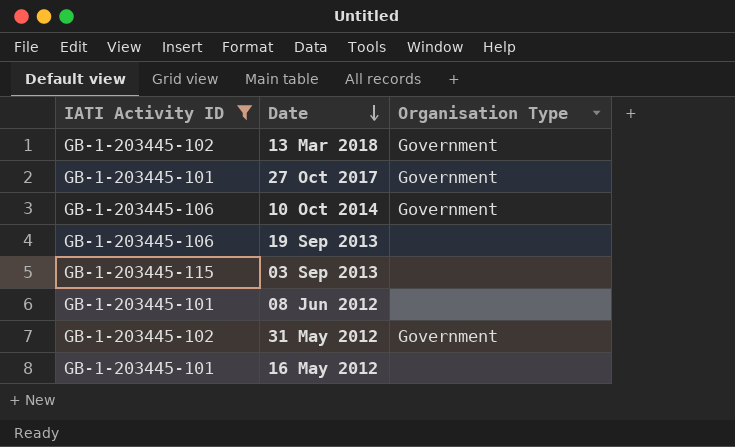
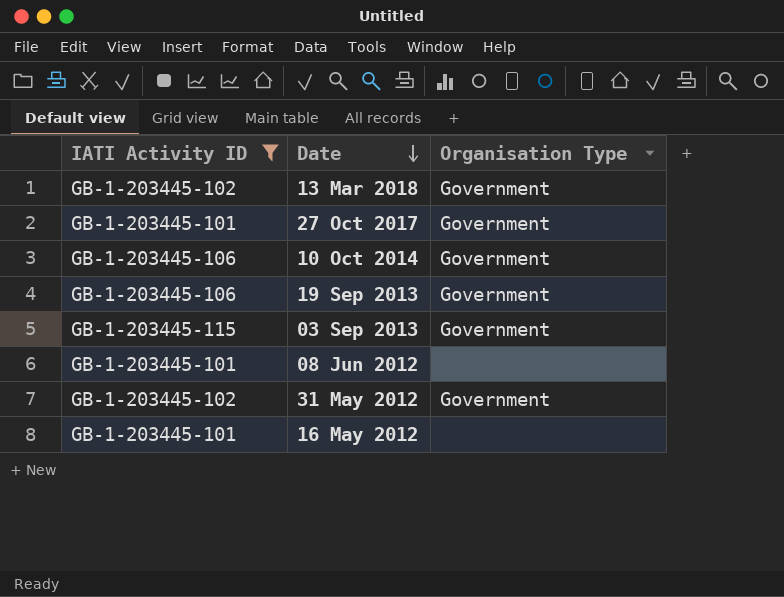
19 Sep 2013 | Organisation Type: none -> Government
03 Sep 2013 | Organisation Type: none -> Government

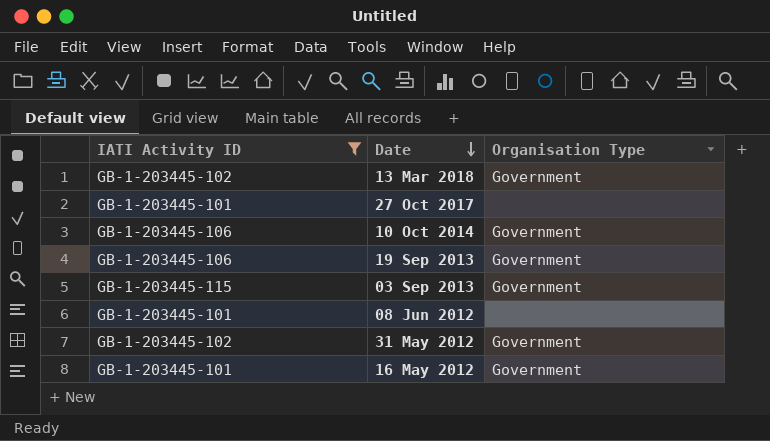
27 Oct 2017 | Organisation Type: Government -> none
16 May 2012 | Organisation Type: none -> Government

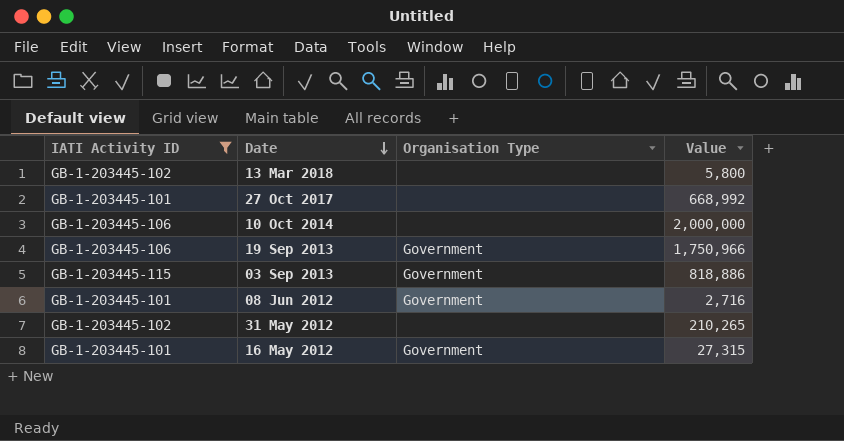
column Value | position: none -> 4
13 Mar 2018 | Organisation Type: Government -> none
10 Oct 2014 | Organisation Type: Government -> none
08 Jun 2012 | Organisation Type: none -> Government
31 May 2012 | Organisation Type: Government -> none

